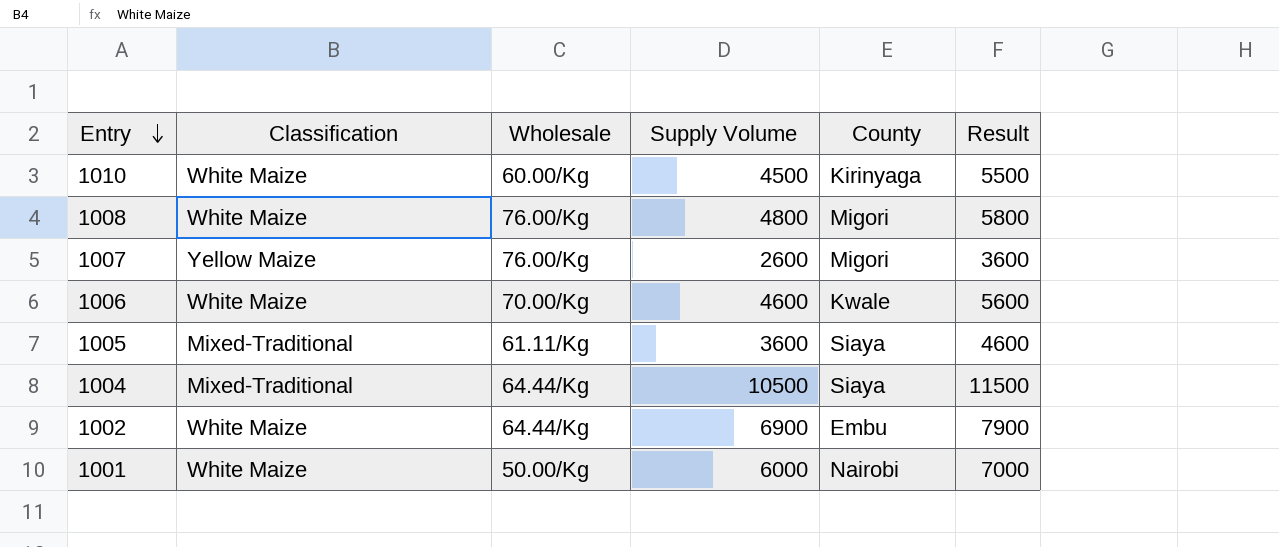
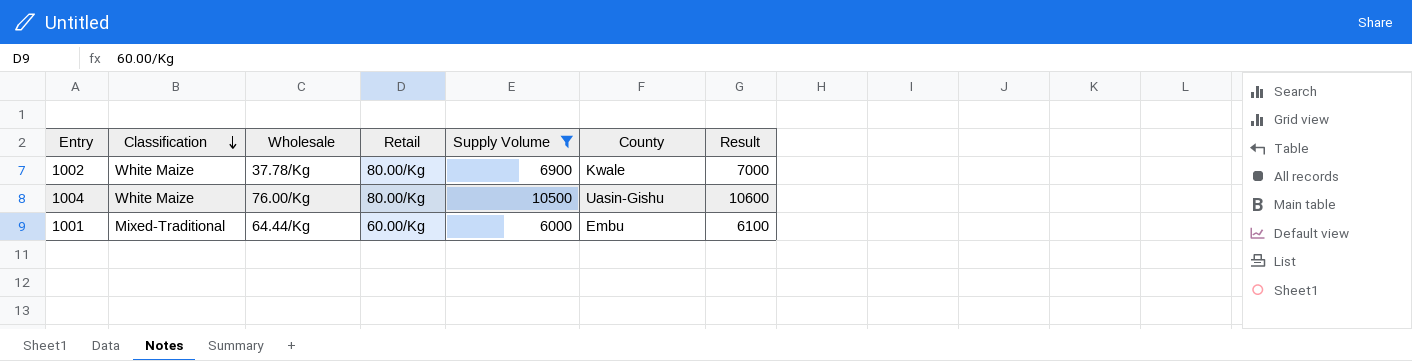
filter: none -> Supply Volume >= 6000
row order: Entry descending -> Classification descending
column Retail | position: none -> 4
column Result | formula: [Supply Volume] + 1000 -> [Supply Volume] + 100
1002 | Wholesale: 64.44/Kg -> 37.78/Kg
1002 | County: Embu -> Kwale
1004 | Classification: Mixed-Traditional -> White Maize
1004 | Wholesale: 64.44/Kg -> 76.00/Kg
1004 | County: Siaya -> Uasin-Gishu
1001 | Classification: White Maize -> Mixed-Traditional
1001 | Wholesale: 50.00/Kg -> 64.44/Kg
1001 | County: Nairobi -> Embu

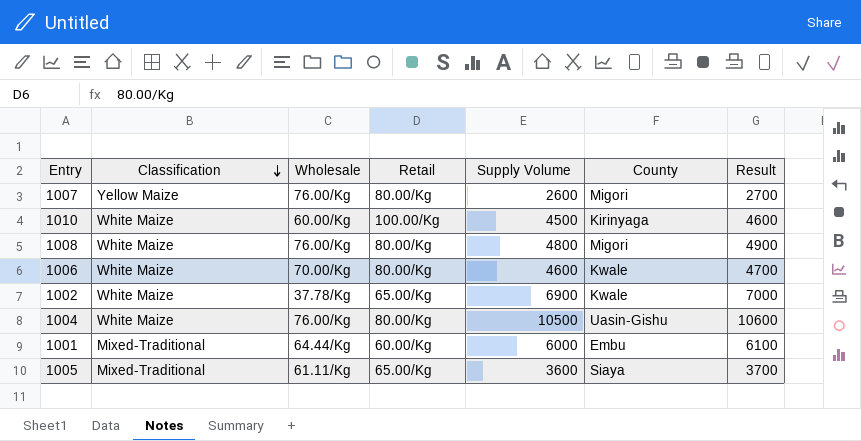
filter: Supply Volume >= 6000 -> none
1002 | Retail: 80.00/Kg -> 65.00/Kg

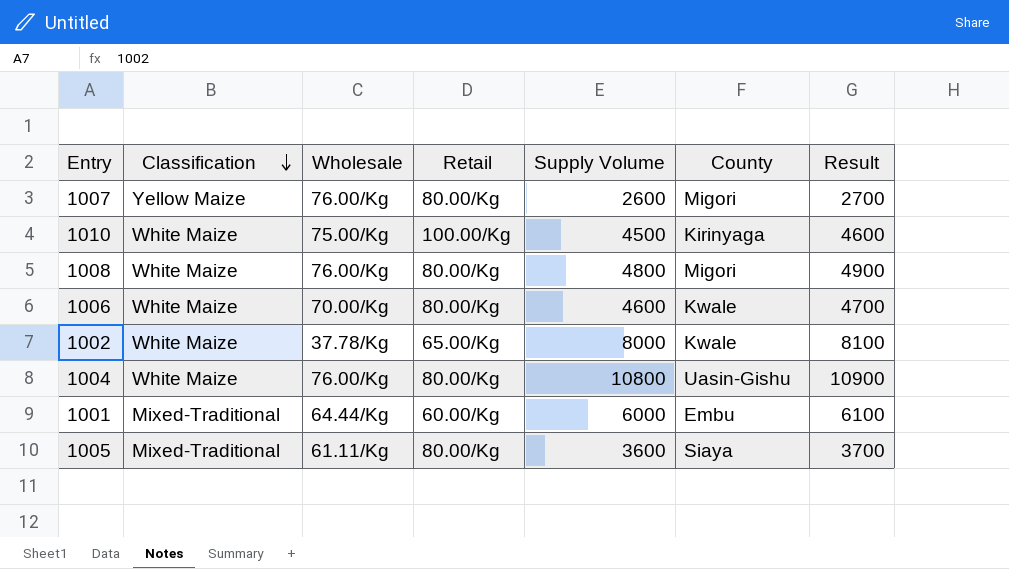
1010 | Wholesale: 60.00/Kg -> 75.00/Kg
1002 | Supply Volume: 6900 -> 8000
1002 | Result: 7000 -> 8100
1004 | Supply Volume: 10500 -> 10800
1004 | Result: 10600 -> 10900
1005 | Retail: 65.00/Kg -> 80.00/Kg

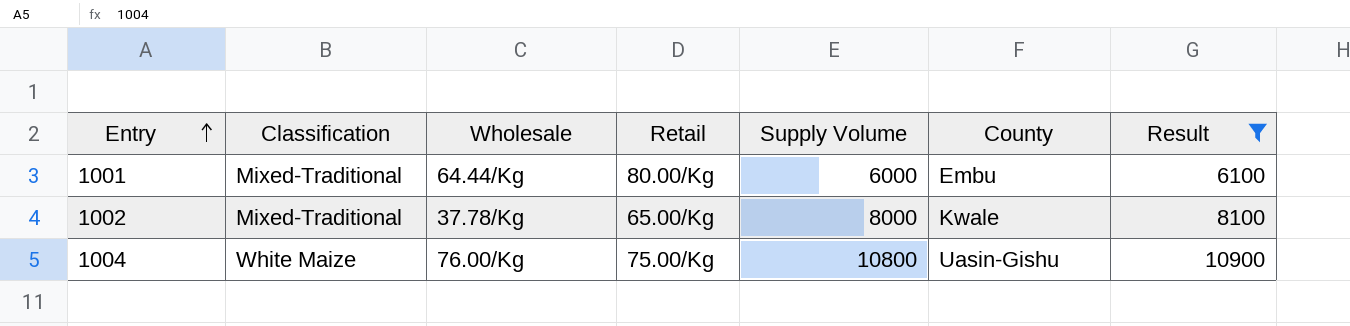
filter: none -> Result >= 6100
row order: Classification descending -> Entry ascending
1001 | Retail: 60.00/Kg -> 80.00/Kg
1002 | Classification: White Maize -> Mixed-Traditional
1004 | Retail: 80.00/Kg -> 75.00/Kg

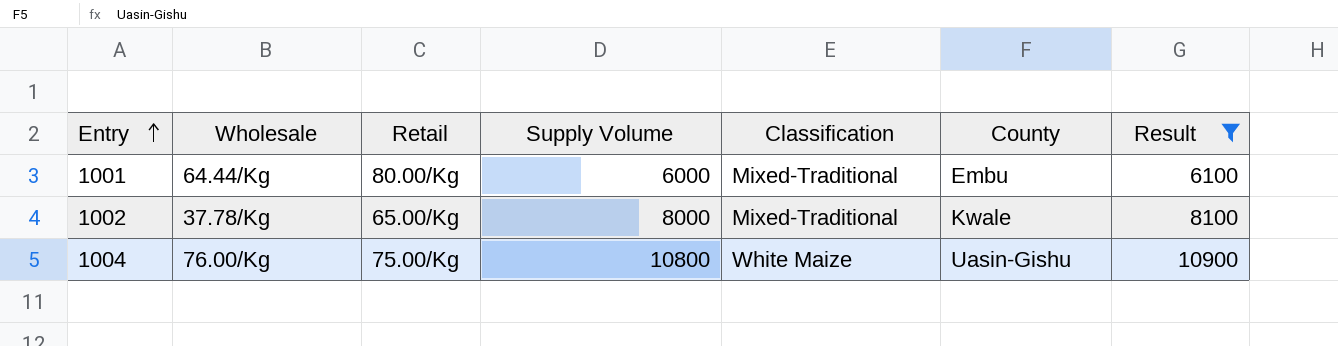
column Classification | position: 2 -> 5

